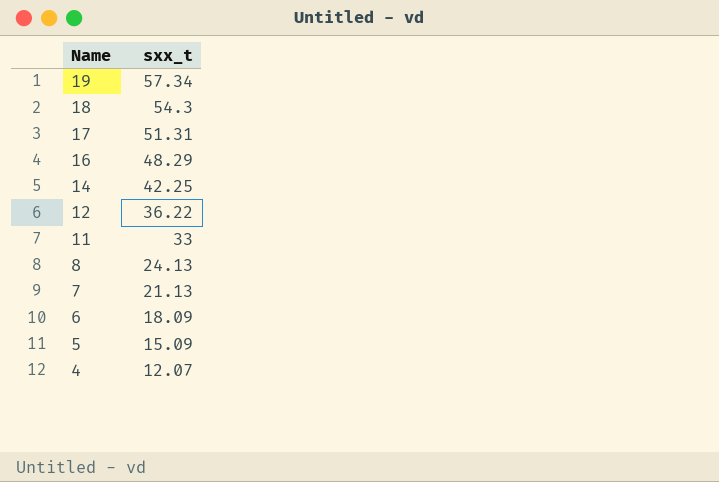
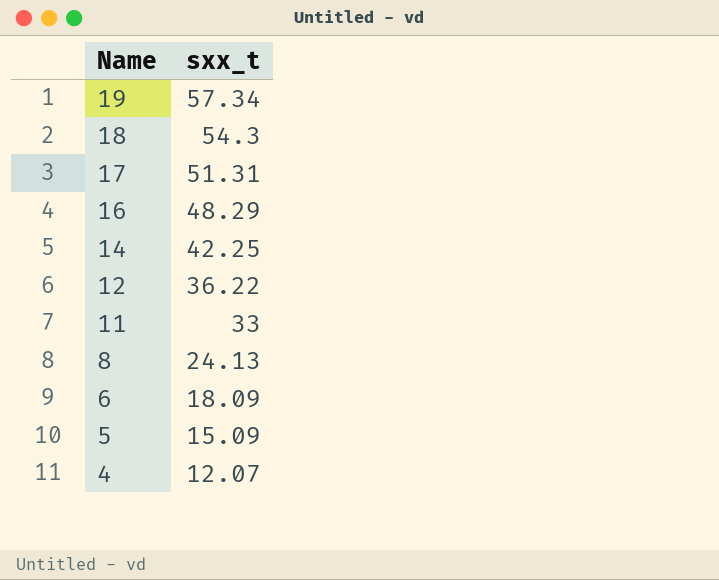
row 7: 21.13 -> none

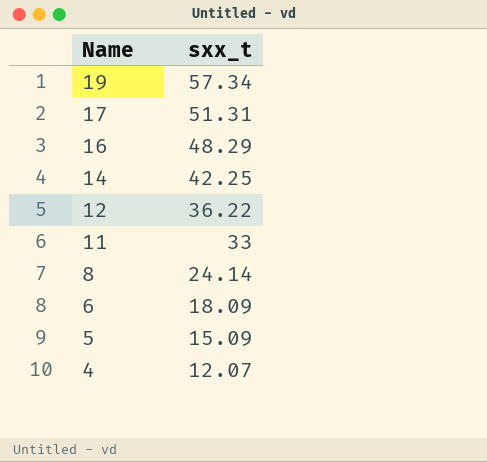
row 18: 54.3 -> none
8 | sxx_t: 24.13 -> 24.14

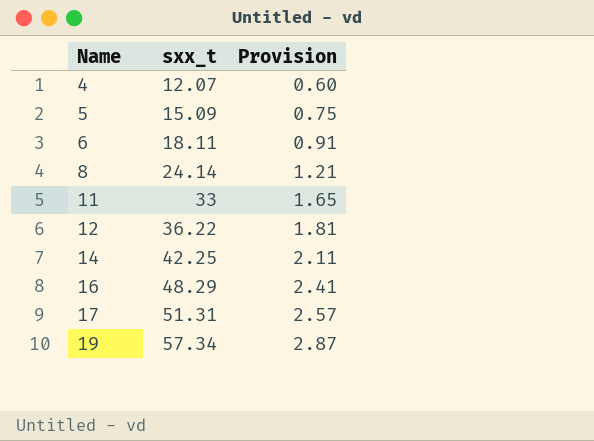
row order: Name descending -> Name ascending
column Provision | formula: none -> [sxx_t] * 0.05
6 | sxx_t: 18.09 -> 18.11

